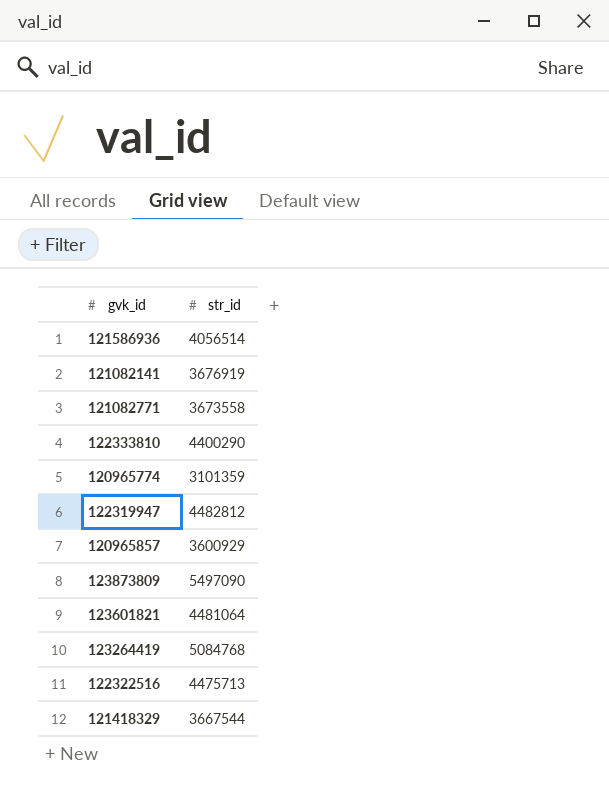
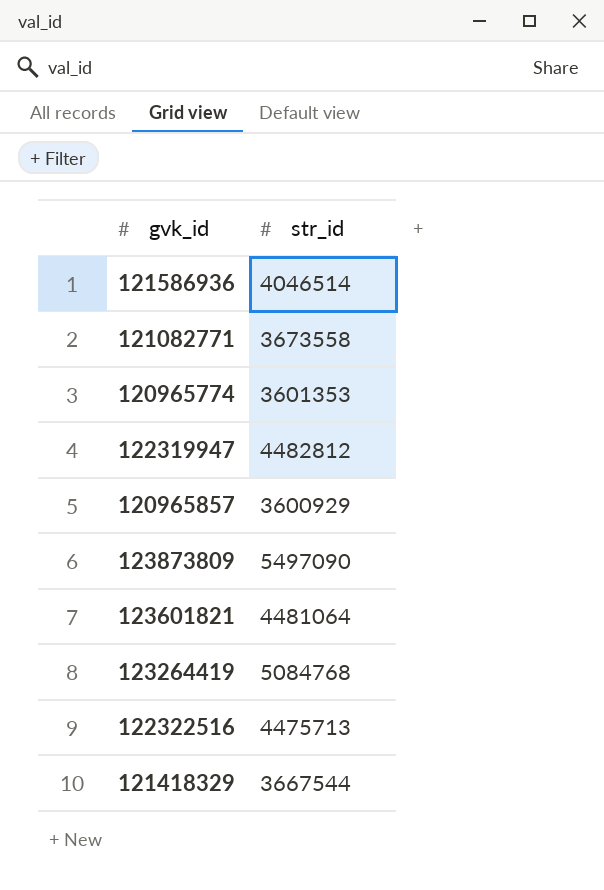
row 121082141: 3676919 -> none
row 122333810: 4400290 -> none
121586936 | str_id: 4056514 -> 4046514
120965774 | str_id: 3101359 -> 3601353

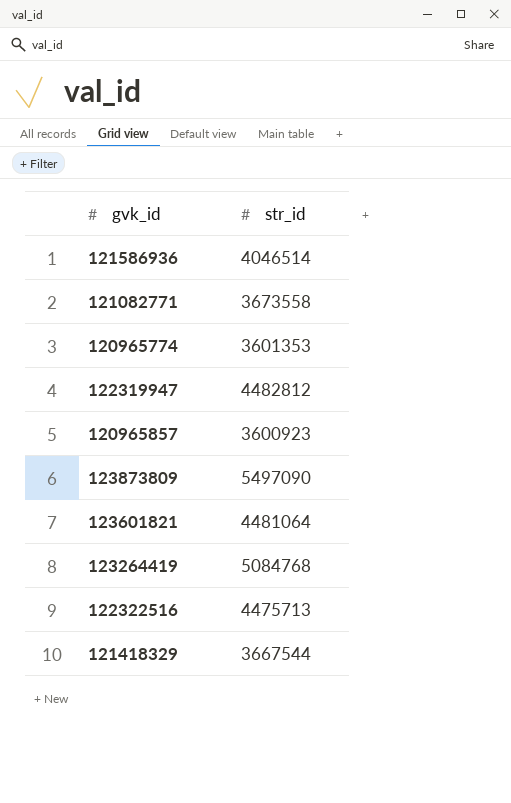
120965857 | str_id: 3600929 -> 3600923

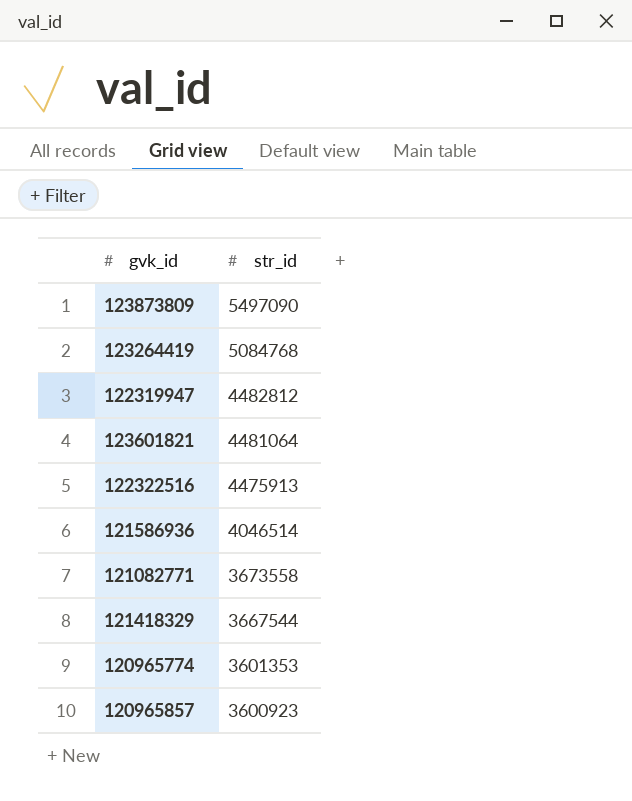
row order: none -> str_id descending
122322516 | str_id: 4475713 -> 4475913

